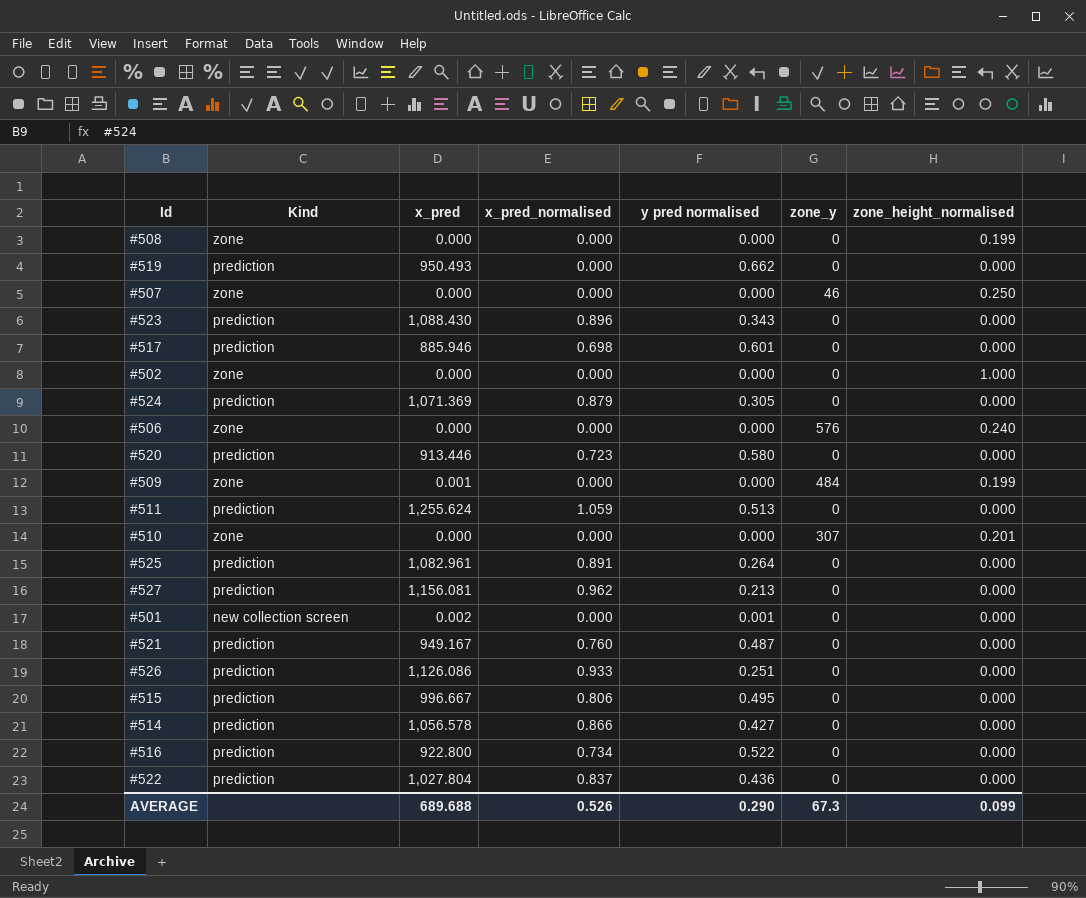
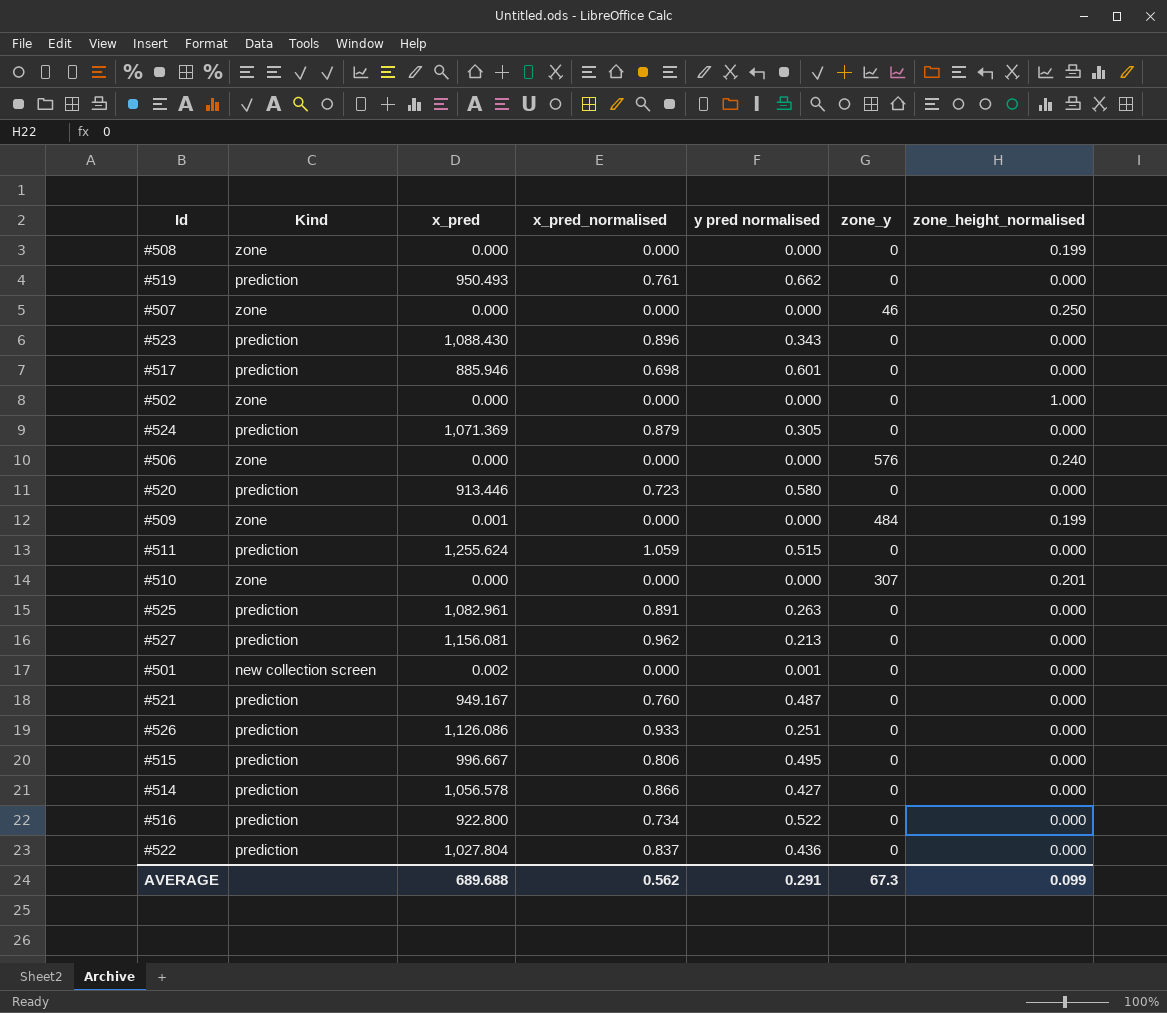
#519 | x_pred_normalised: 0.000 -> 0.761
#511 | y pred normalised: 0.513 -> 0.515
#525 | y pred normalised: 0.264 -> 0.263
AVERAGE | x_pred_normalised: 0.526 -> 0.562
AVERAGE | y pred normalised: 0.290 -> 0.291

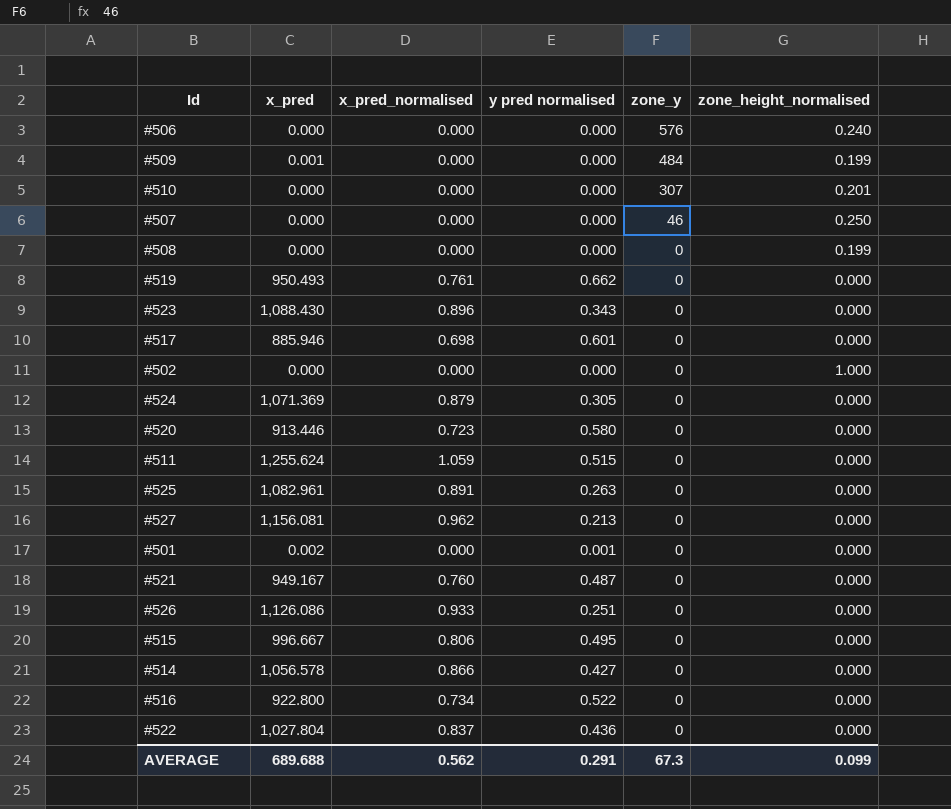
row order: none -> zone_y descending
column Kind | position: 2 -> none

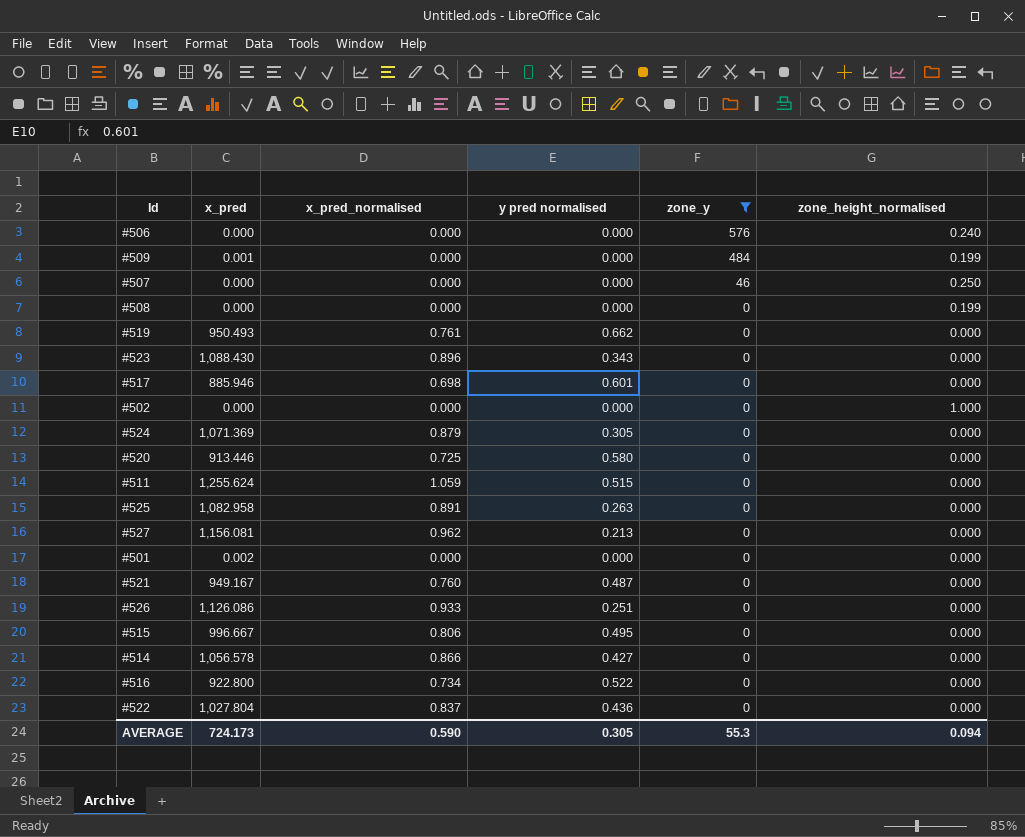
filter: none -> zone_y != 307
#520 | x_pred_normalised: 0.723 -> 0.725
#525 | x_pred: 1,082.961 -> 1,082.958
#501 | y pred normalised: 0.001 -> 0.000
AVERAGE | x_pred: 689.688 -> 724.173
AVERAGE | x_pred_normalised: 0.562 -> 0.590
AVERAGE | y pred normalised: 0.291 -> 0.305
AVERAGE | zone_y: 67.3 -> 55.3
AVERAGE | zone_height_normalised: 0.099 -> 0.094

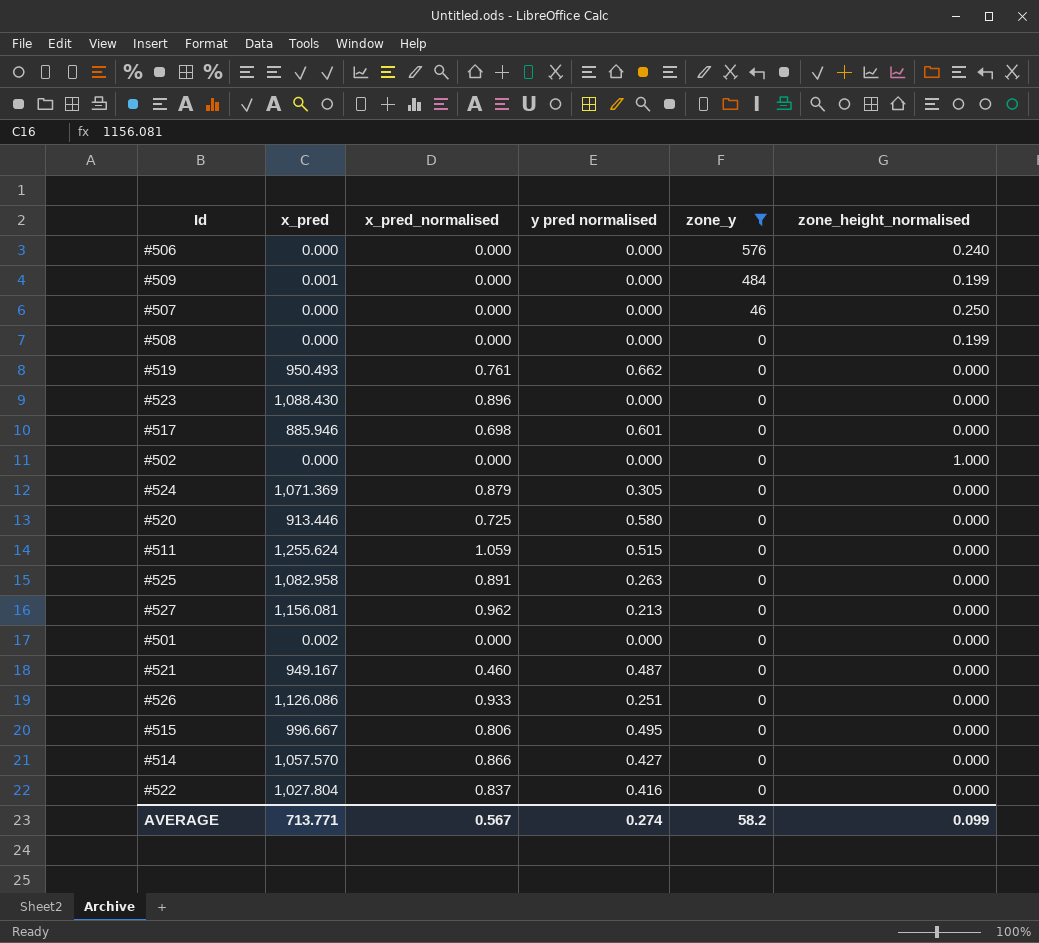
row #516: 922.800 | 0.734 | 0.522 | 0 | 0.000 -> none
#523 | y pred normalised: 0.343 -> 0.000
#521 | x_pred_normalised: 0.760 -> 0.460
#514 | x_pred: 1,056.578 -> 1,057.570
#522 | y pred normalised: 0.436 -> 0.416
AVERAGE | x_pred: 724.173 -> 713.771
AVERAGE | x_pred_normalised: 0.590 -> 0.567
AVERAGE | y pred normalised: 0.305 -> 0.274
AVERAGE | zone_y: 55.3 -> 58.2
AVERAGE | zone_height_normalised: 0.094 -> 0.099

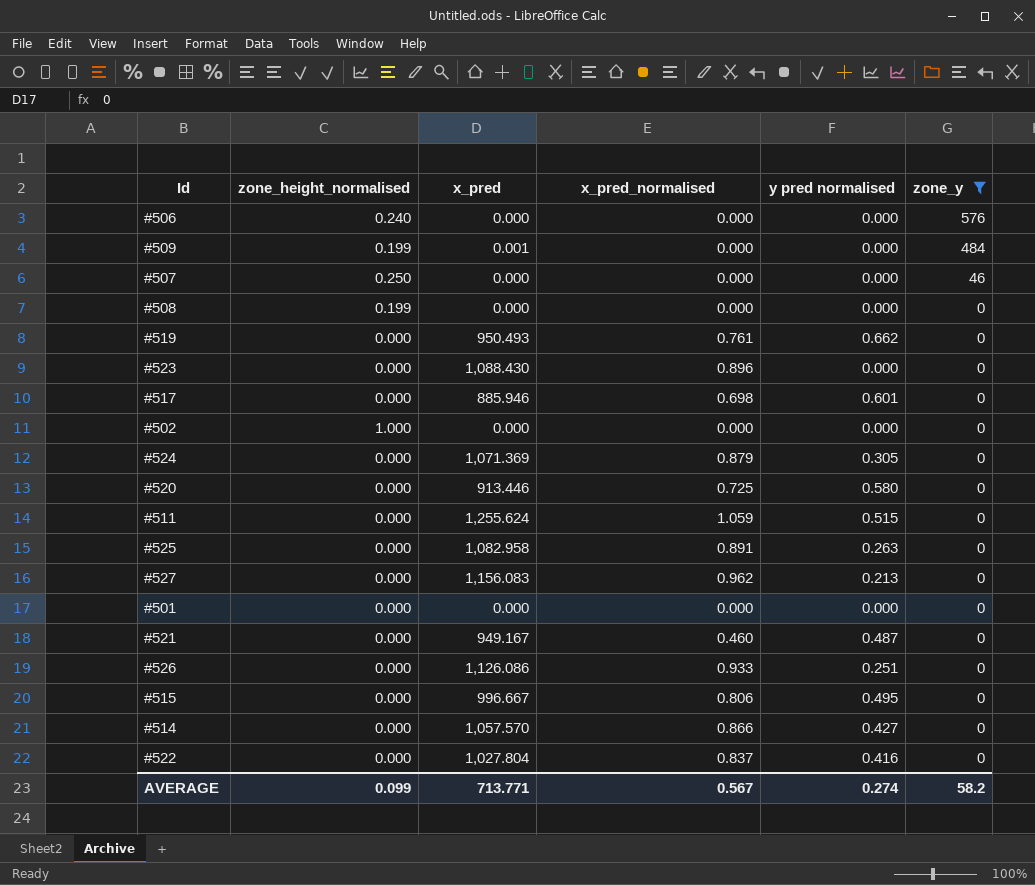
column zone_height_normalised | position: 6 -> 2
#527 | x_pred: 1,156.081 -> 1,156.083
#501 | x_pred: 0.002 -> 0.000

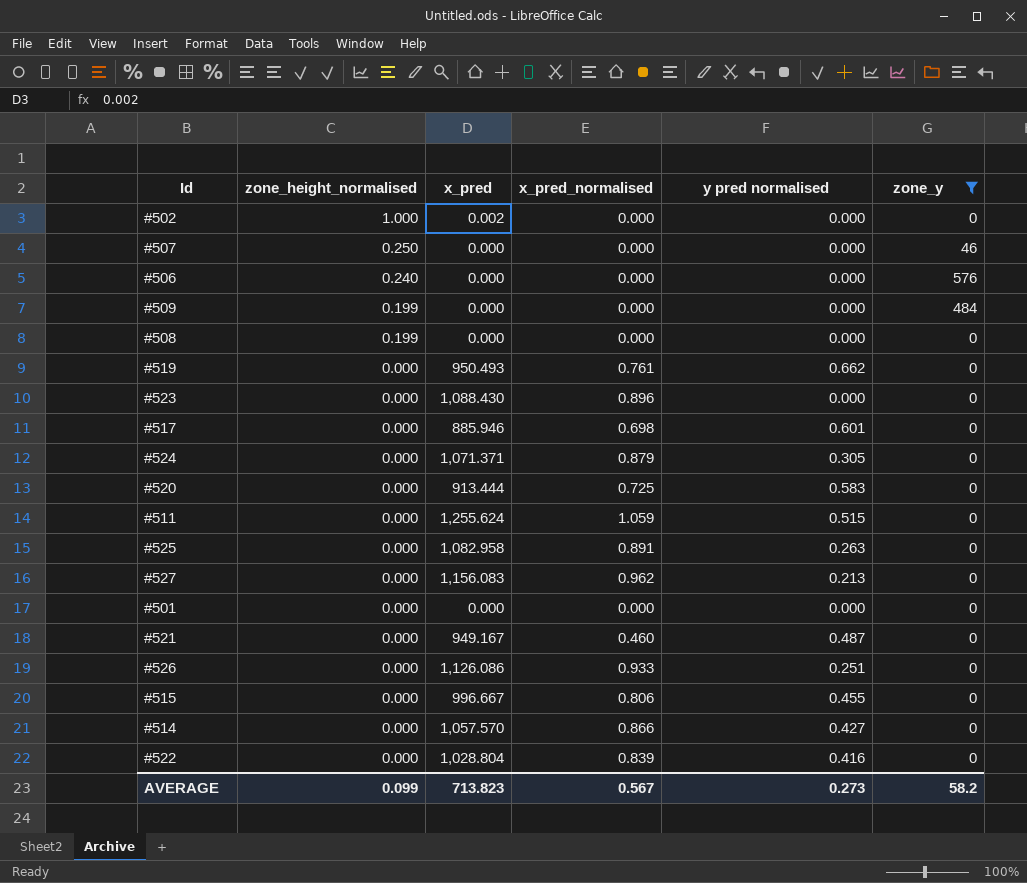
row order: zone_y descending -> zone_height_normalised descending
#502 | x_pred: 0.000 -> 0.002
#509 | x_pred: 0.001 -> 0.000
#524 | x_pred: 1,071.369 -> 1,071.371
#520 | x_pred: 913.446 -> 913.444
#520 | y pred normalised: 0.580 -> 0.583
#515 | y pred normalised: 0.495 -> 0.455
#522 | x_pred: 1,027.804 -> 1,028.804
#522 | x_pred_normalised: 0.837 -> 0.839
AVERAGE | x_pred: 713.771 -> 713.823
AVERAGE | y pred normalised: 0.274 -> 0.273

